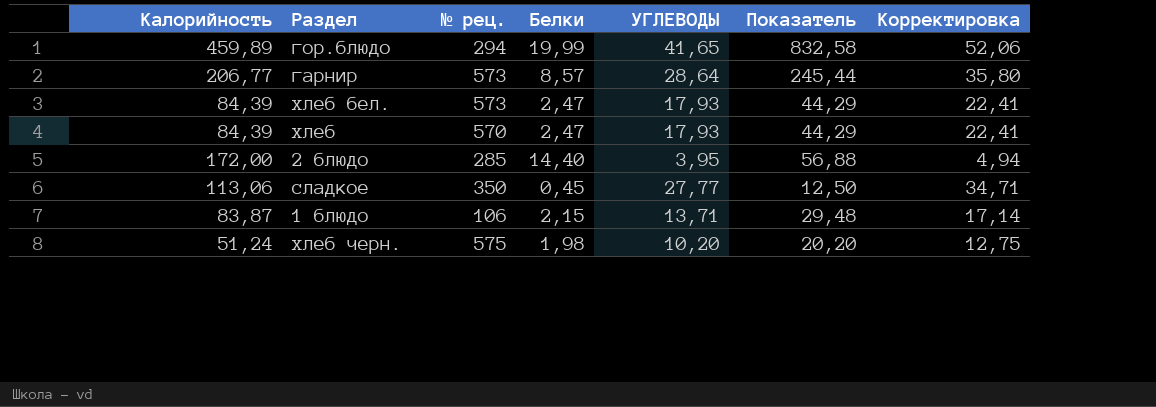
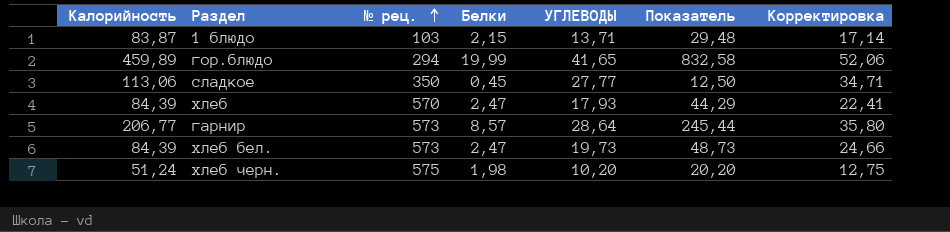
row order: none -> № рец. ascending
row 2 блюдо: 172,00 | 285 | 14,40 | 3,95 | 56,88 | 4,94 -> none
1 блюдо | № рец.: 106 -> 103
хлеб бел. | УГЛЕВОДЫ: 17,93 -> 19,73
хлеб бел. | Показатель: 44,29 -> 48,73
хлеб бел. | Корректировка: 22,41 -> 24,66

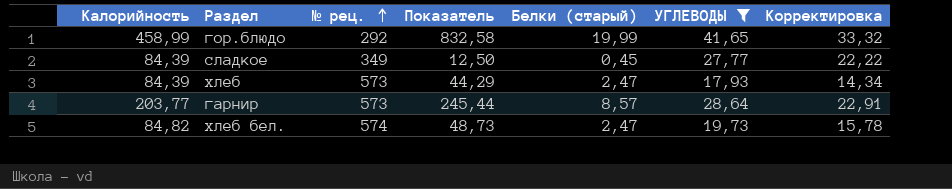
filter: none -> УГЛЕВОДЫ >= 17,93
column Показатель | position: 6 -> 4
column name: Белки -> Белки (старый)
column Корректировка | formula: [УГЛЕВОДЫ] * 1,25 -> [УГЛЕВОДЫ] * 0,8
гор.блюдо | Калорийность: 459,89 -> 458,99
гор.блюдо | № рец.: 294 -> 292
сладкое | Калорийность: 113,06 -> 84,39
сладкое | № рец.: 350 -> 349
хлеб | № рец.: 570 -> 573
гарнир | Калорийность: 206,77 -> 203,77
хлеб бел. | Калорийность: 84,39 -> 84,82
хлеб бел. | № рец.: 573 -> 574

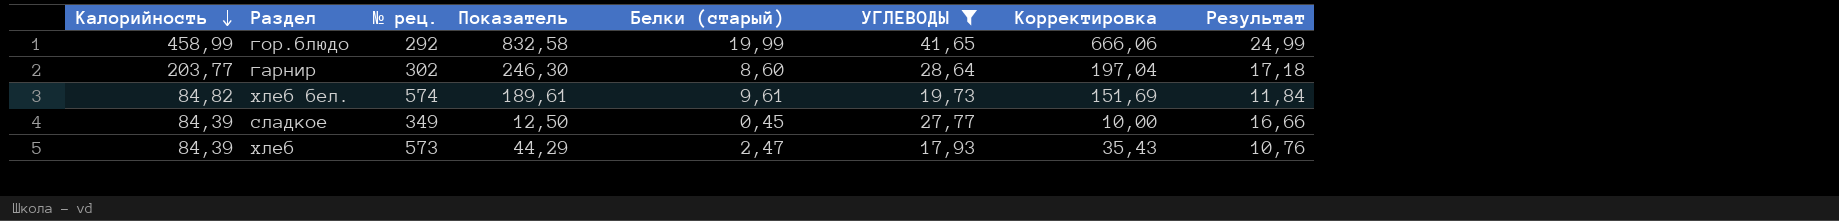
row order: № рец. ascending -> Калорийность descending
column Корректировка | formula: [УГЛЕВОДЫ] * 0,8 -> [Показатель] * 0,8
column Результат | formula: none -> [УГЛЕВОДЫ] * 0,6
гарнир | № рец.: 573 -> 302
гарнир | Показатель: 245,44 -> 246,30
гарнир | Белки (старый): 8,57 -> 8,60
хлеб бел. | Показатель: 48,73 -> 189,61
хлеб бел. | Белки (старый): 2,47 -> 9,61

